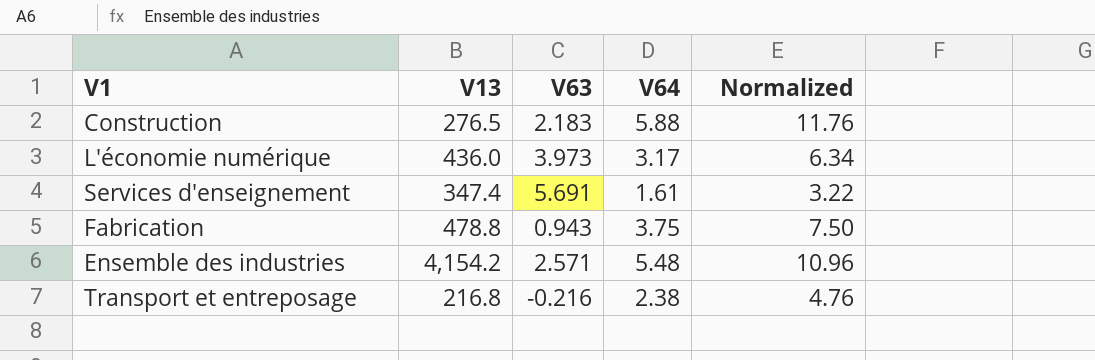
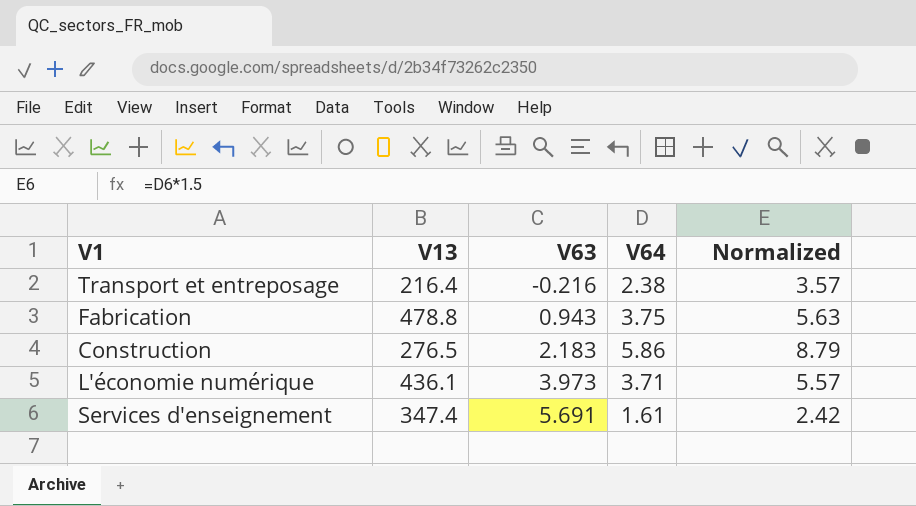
row order: none -> V63 ascending
column Normalized | formula: [V64] * 2 -> [V64] * 1.5
row Ensemble des industries: 4,154.2 | 2.571 | 5.48 | 10.96 -> none
Transport et entreposage | V13: 216.8 -> 216.4
Construction | V64: 5.88 -> 5.86
L'économie numérique | V13: 436.0 -> 436.1
L'économie numérique | V64: 3.17 -> 3.71

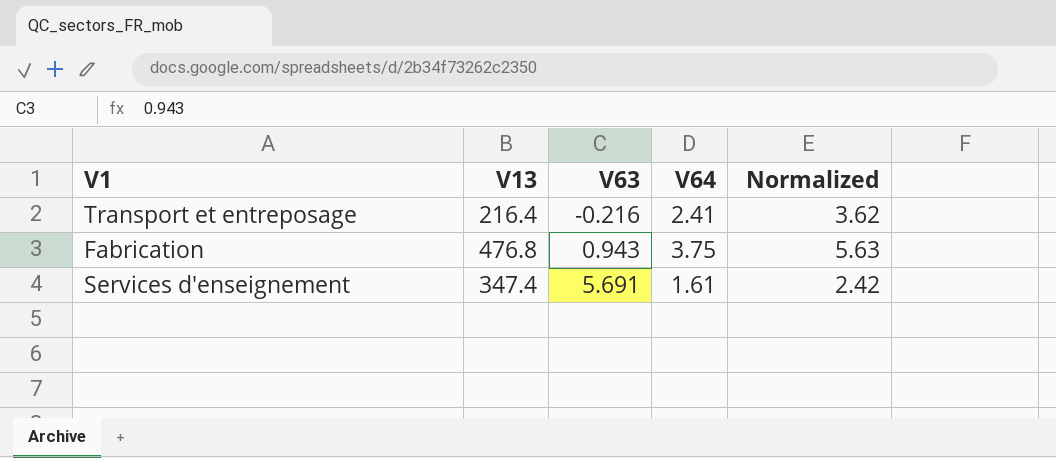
row Construction: 276.5 | 2.183 | 5.86 | 8.79 -> none
row L'économie numérique: 436.1 | 3.973 | 3.71 | 5.57 -> none
Transport et entreposage | V64: 2.38 -> 2.41
Transport et entreposage | Normalized: 3.57 -> 3.62
Fabrication | V13: 478.8 -> 476.8

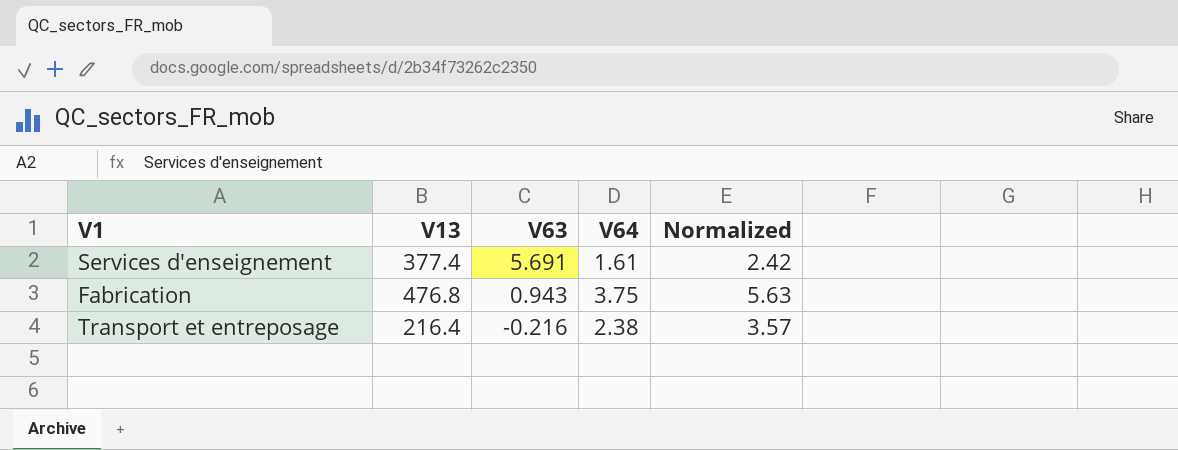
row order: V63 ascending -> V63 descending
Services d'enseignement | V13: 347.4 -> 377.4
Transport et entreposage | V64: 2.41 -> 2.38
Transport et entreposage | Normalized: 3.62 -> 3.57

